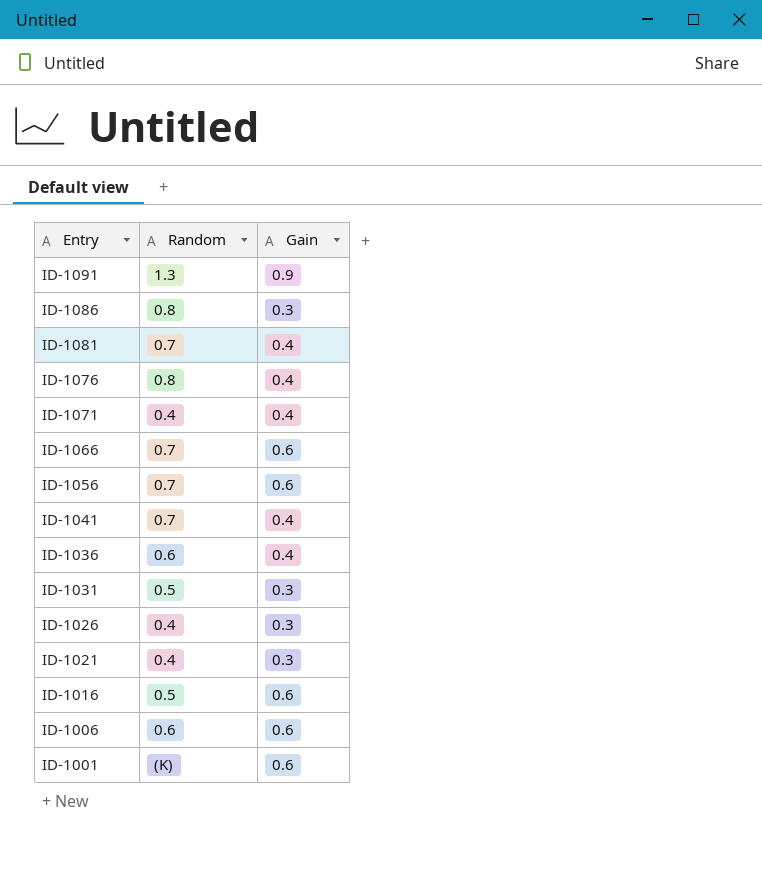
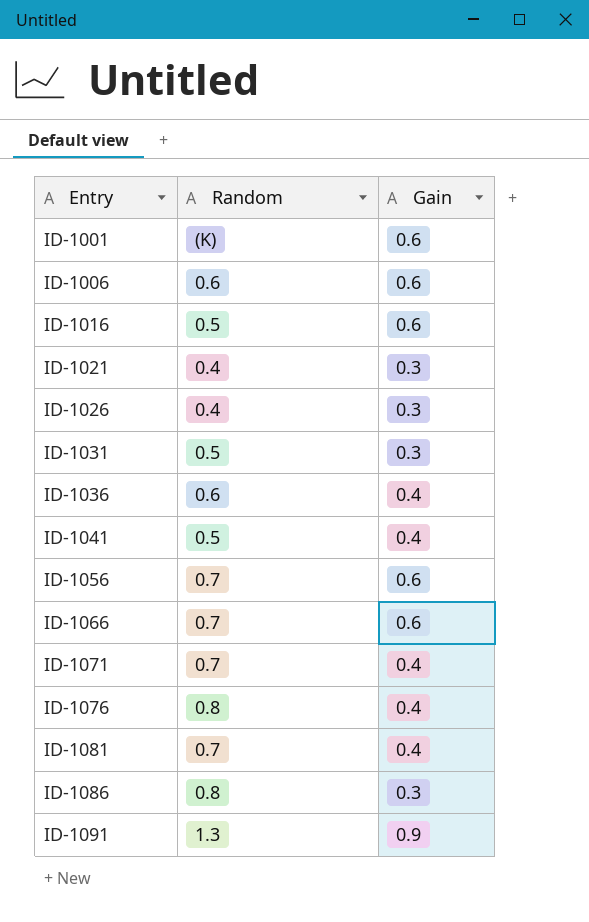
row order: Entry descending -> Entry ascending
ID-1041 | Random: 0.7 -> 0.5
ID-1071 | Random: 0.4 -> 0.7

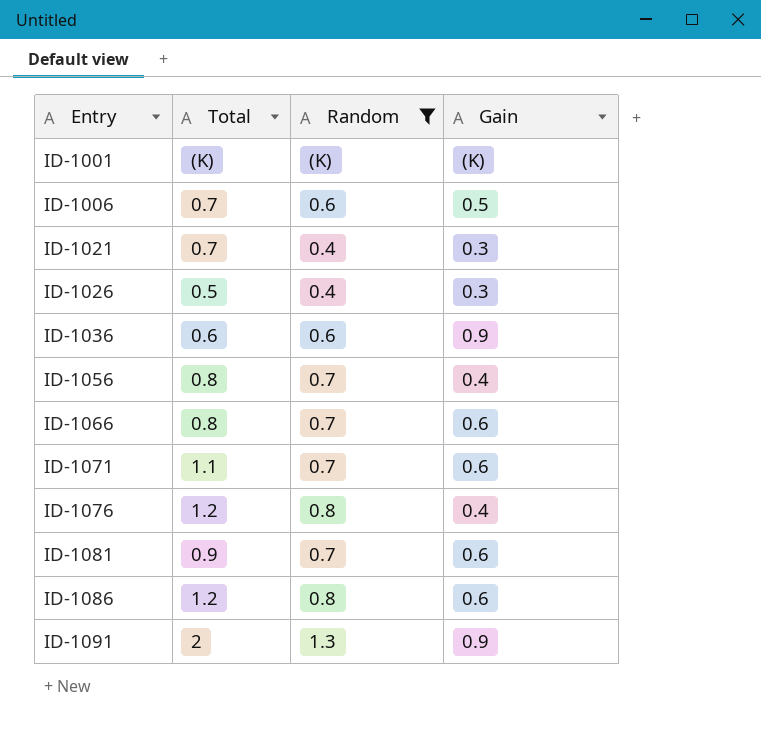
filter: none -> Random != 0.5
column Total | position: none -> 2
ID-1001 | Gain: 0.6 -> (K)
ID-1006 | Gain: 0.6 -> 0.5
ID-1036 | Gain: 0.4 -> 0.9
ID-1056 | Gain: 0.6 -> 0.4
ID-1071 | Gain: 0.4 -> 0.6
ID-1081 | Gain: 0.4 -> 0.6
ID-1086 | Gain: 0.3 -> 0.6

